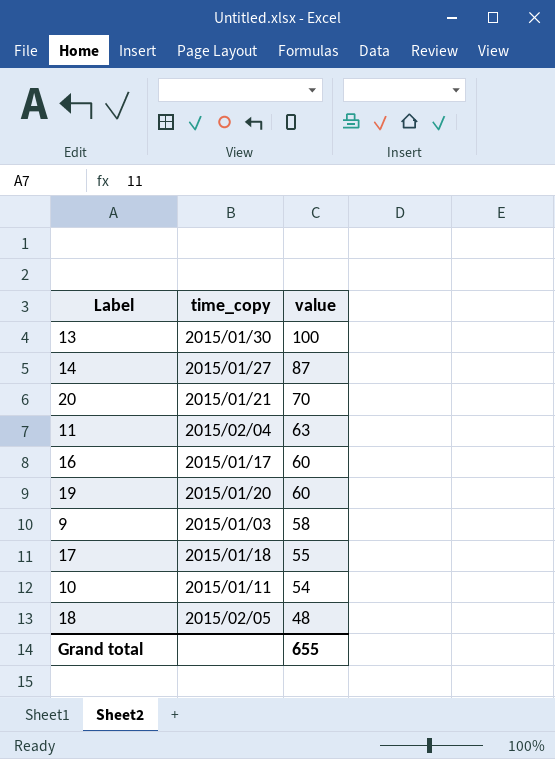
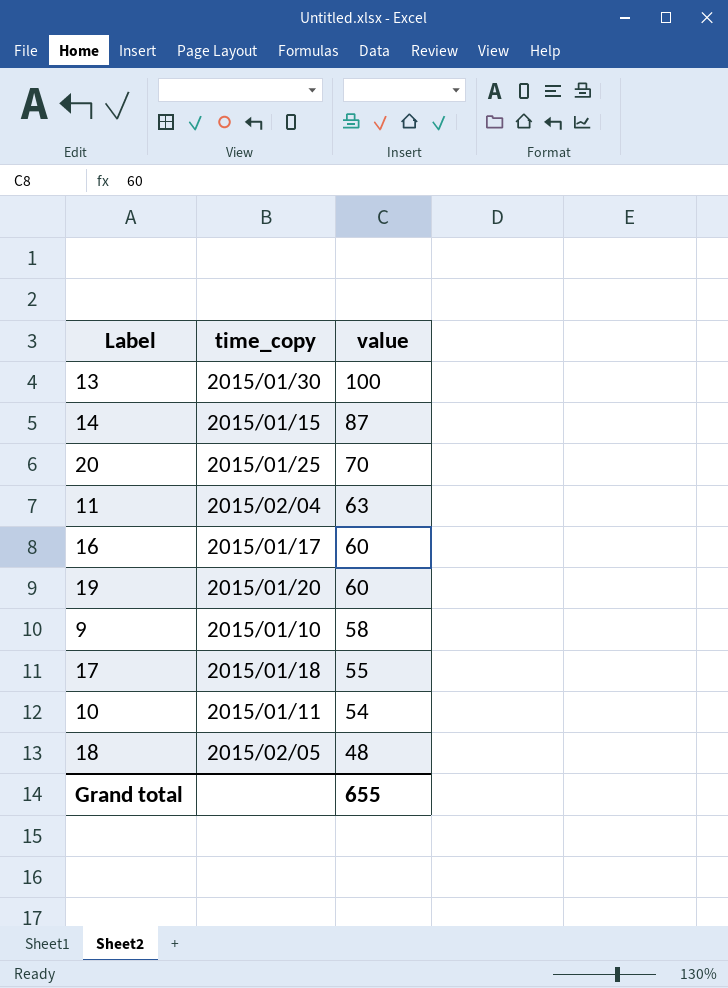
14 | time_copy: 2015/01/27 -> 2015/01/15
20 | time_copy: 2015/01/21 -> 2015/01/25
9 | time_copy: 2015/01/03 -> 2015/01/10

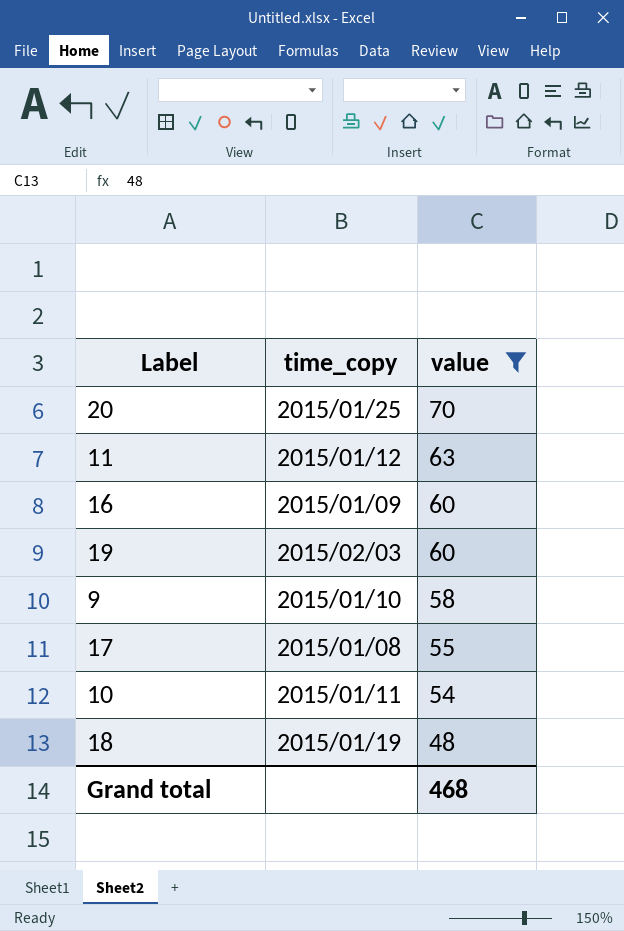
filter: none -> value <= 70
11 | time_copy: 2015/02/04 -> 2015/01/12
16 | time_copy: 2015/01/17 -> 2015/01/09
19 | time_copy: 2015/01/20 -> 2015/02/03
17 | time_copy: 2015/01/18 -> 2015/01/08
18 | time_copy: 2015/02/05 -> 2015/01/19
Grand total | value: 655 -> 468

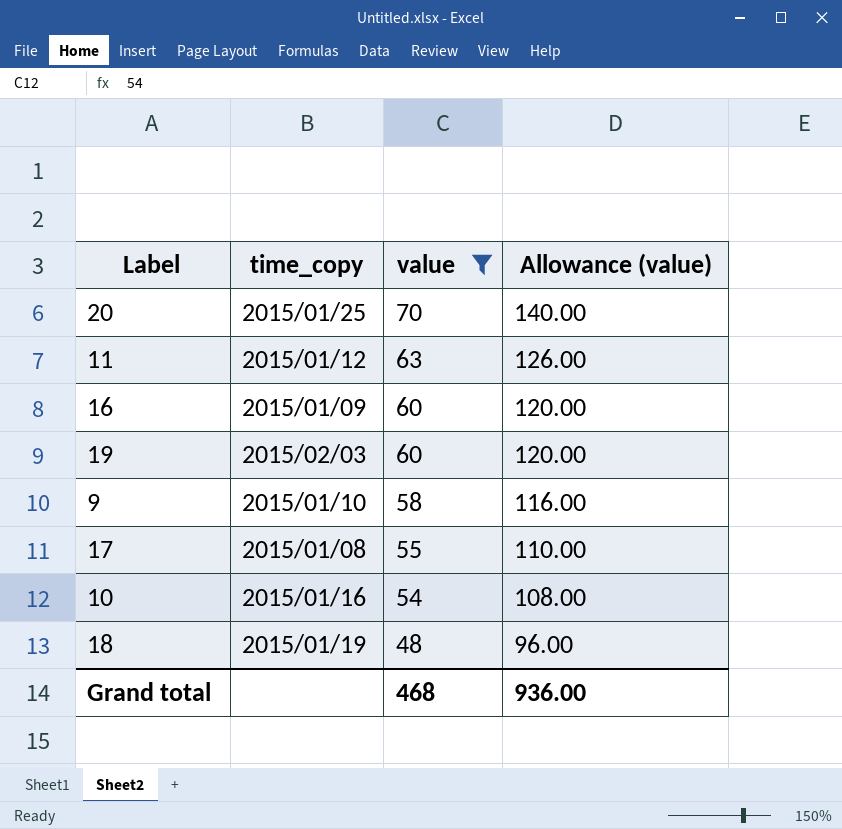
column Allowance (value) | formula: none -> [value] * 2
10 | time_copy: 2015/01/11 -> 2015/01/16

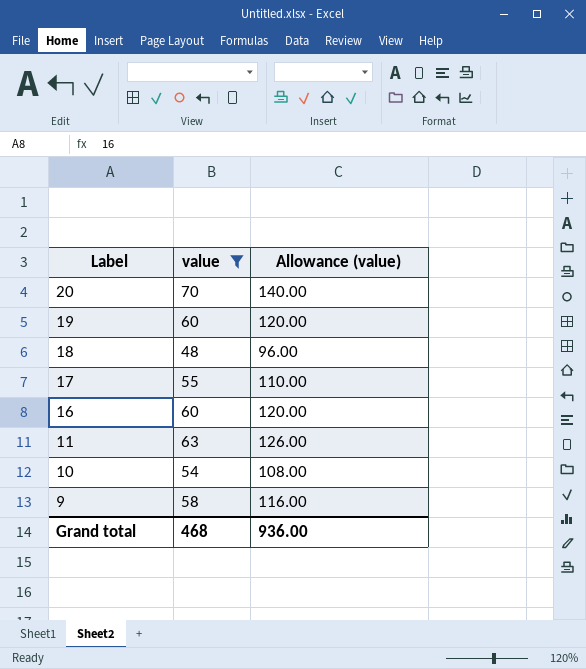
row order: value descending -> Label descending
column time_copy | position: 2 -> none

